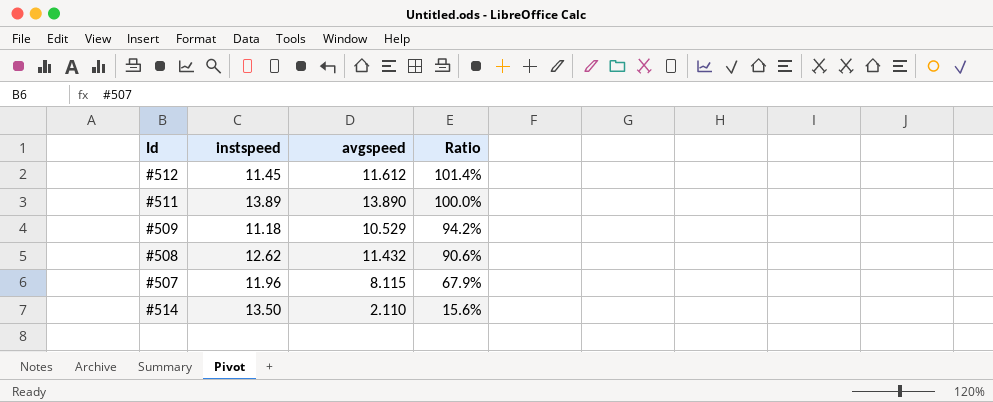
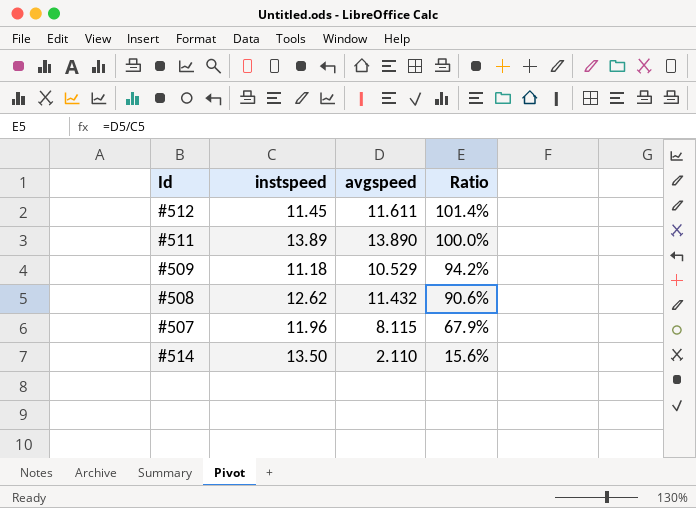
#512 | avgspeed: 11.612 -> 11.611

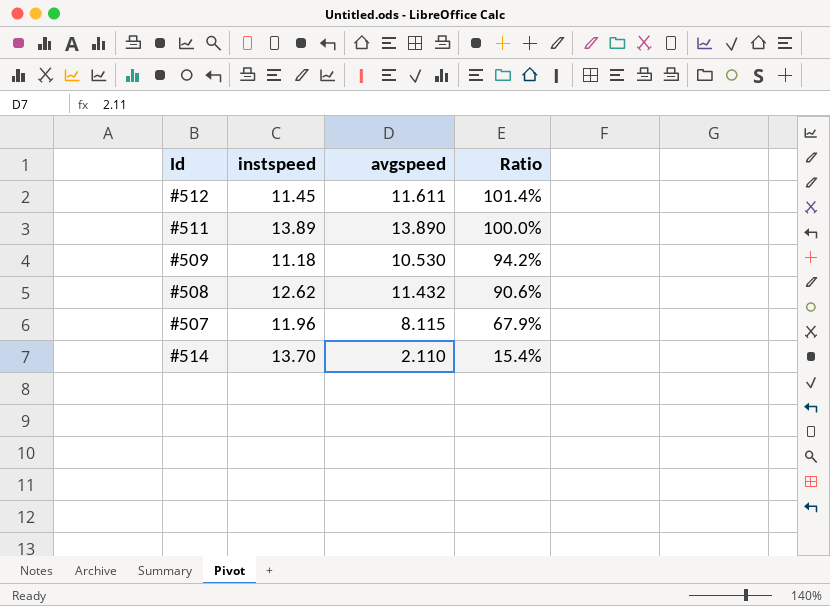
#509 | avgspeed: 10.529 -> 10.530
#514 | instspeed: 13.50 -> 13.70
#514 | Ratio: 15.6% -> 15.4%

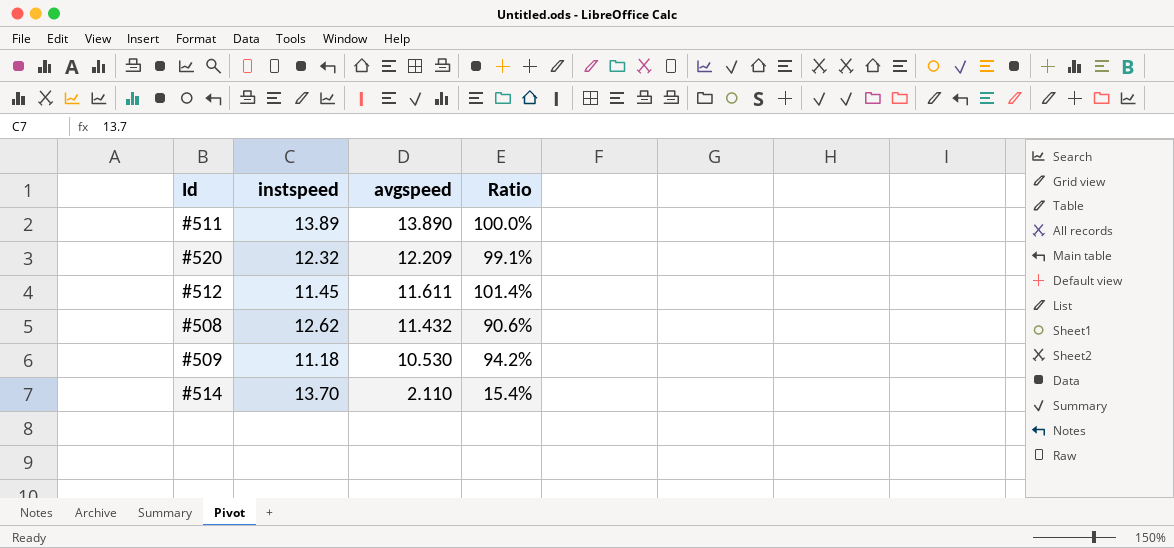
row order: Ratio descending -> avgspeed descending
row #507: 11.96 | 8.115 | 67.9% -> none
row #520: none -> 12.32 | 12.209 | 99.1%

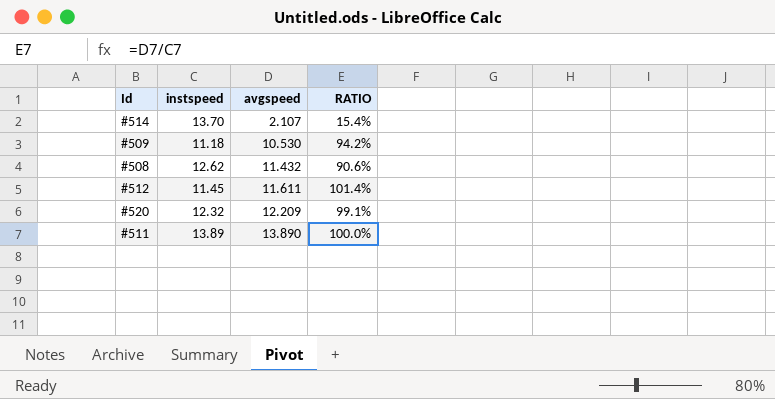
row order: avgspeed descending -> avgspeed ascending
column name: Ratio -> RATIO
#514 | avgspeed: 2.110 -> 2.107

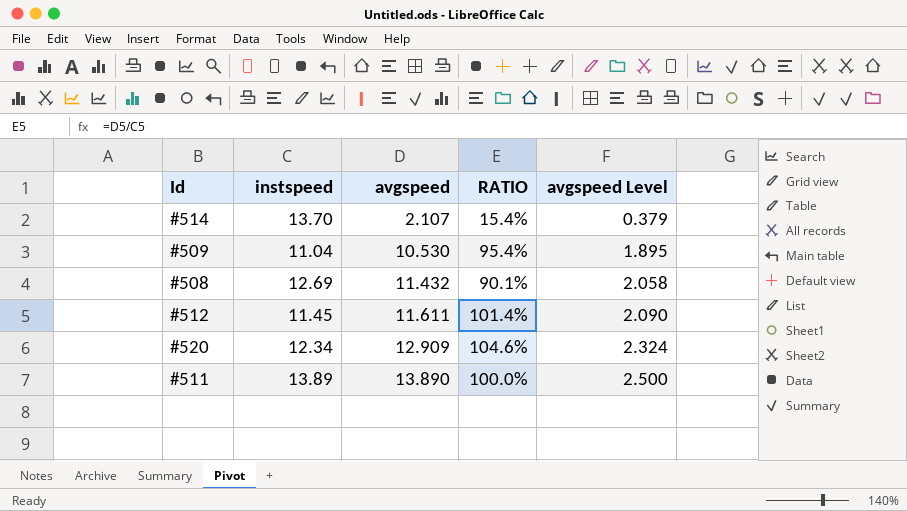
column avgspeed Level | formula: none -> [avgspeed] * 0.18
#509 | instspeed: 11.18 -> 11.04
#509 | RATIO: 94.2% -> 95.4%
#508 | instspeed: 12.62 -> 12.69
#508 | RATIO: 90.6% -> 90.1%
#520 | instspeed: 12.32 -> 12.34
#520 | avgspeed: 12.209 -> 12.909
#520 | RATIO: 99.1% -> 104.6%

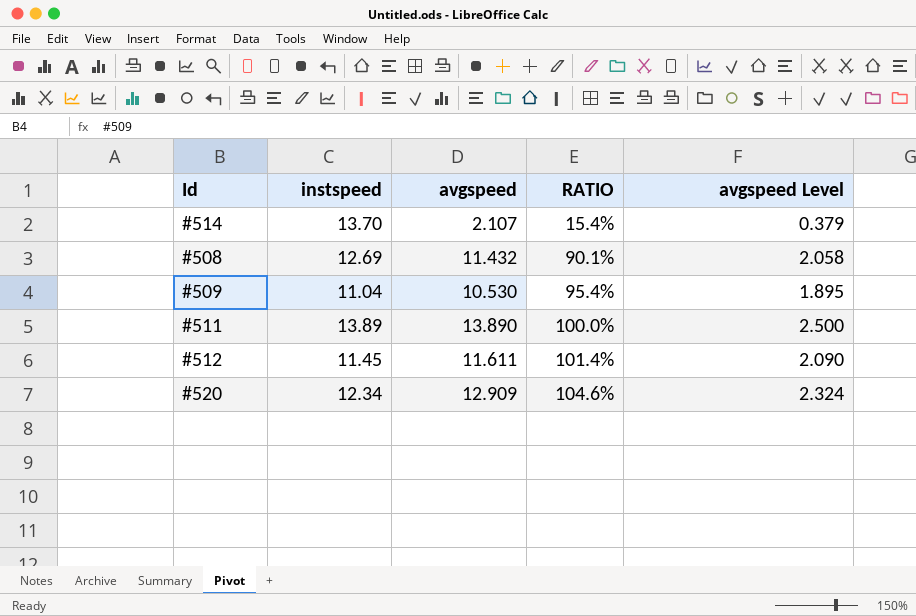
row order: avgspeed ascending -> RATIO ascending

